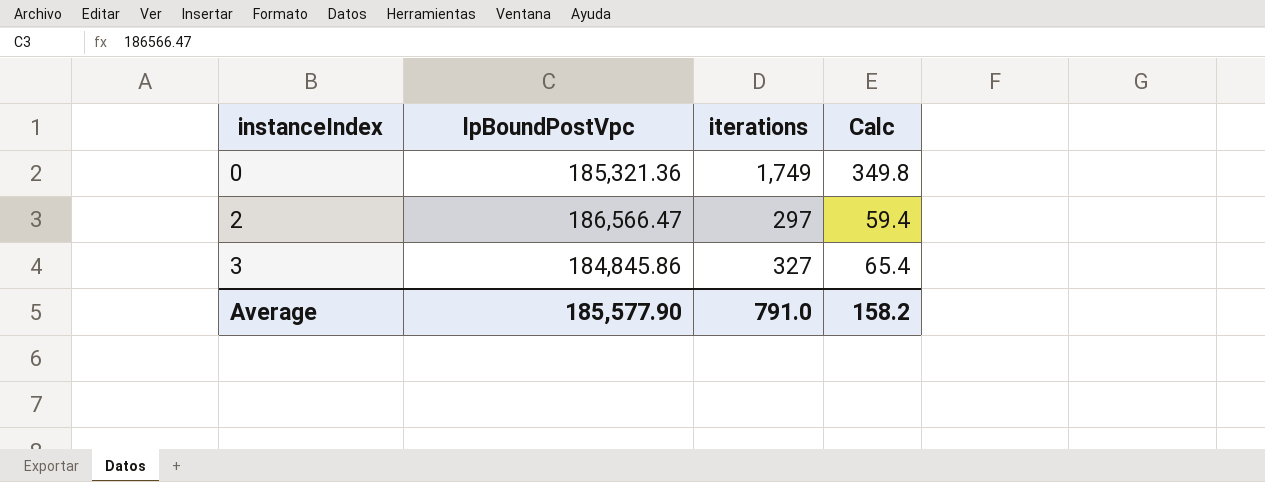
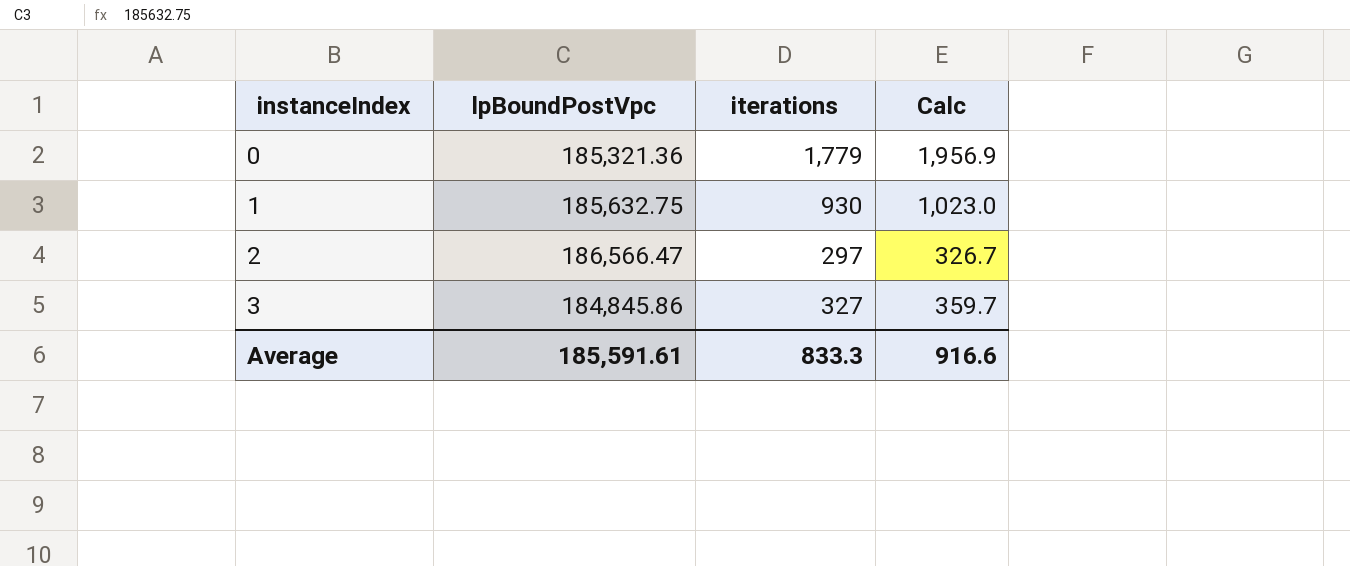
column Calc | formula: [iterations] * 0.2 -> [iterations] * 1.1
0 | iterations: 1,749 -> 1,779
row 1: none -> 185,632.75 | 930 | 1,023.0
Average | lpBoundPostVpc: 185,577.90 -> 185,591.61
Average | iterations: 791.0 -> 833.3
Average | Calc: 158.2 -> 916.6

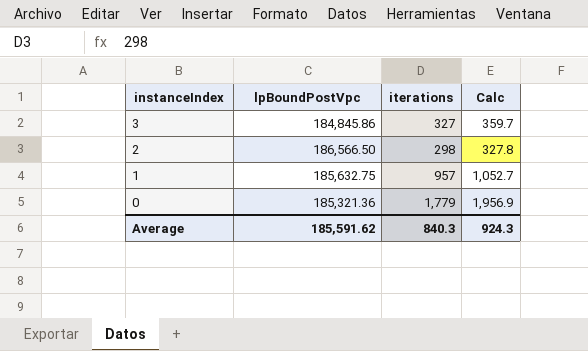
row order: instanceIndex ascending -> instanceIndex descending
2 | lpBoundPostVpc: 186,566.47 -> 186,566.50
2 | iterations: 297 -> 298
2 | Calc: 326.7 -> 327.8
1 | iterations: 930 -> 957
1 | Calc: 1,023.0 -> 1,052.7
Average | lpBoundPostVpc: 185,591.61 -> 185,591.62
Average | iterations: 833.3 -> 840.3
Average | Calc: 916.6 -> 924.3

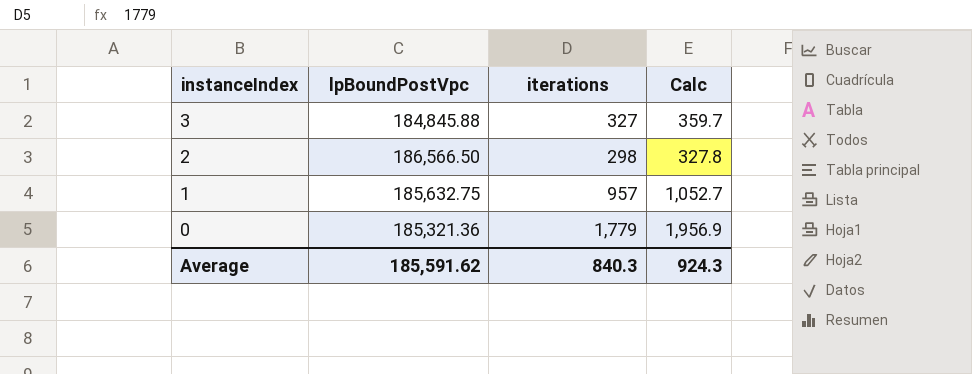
3 | lpBoundPostVpc: 184,845.86 -> 184,845.88

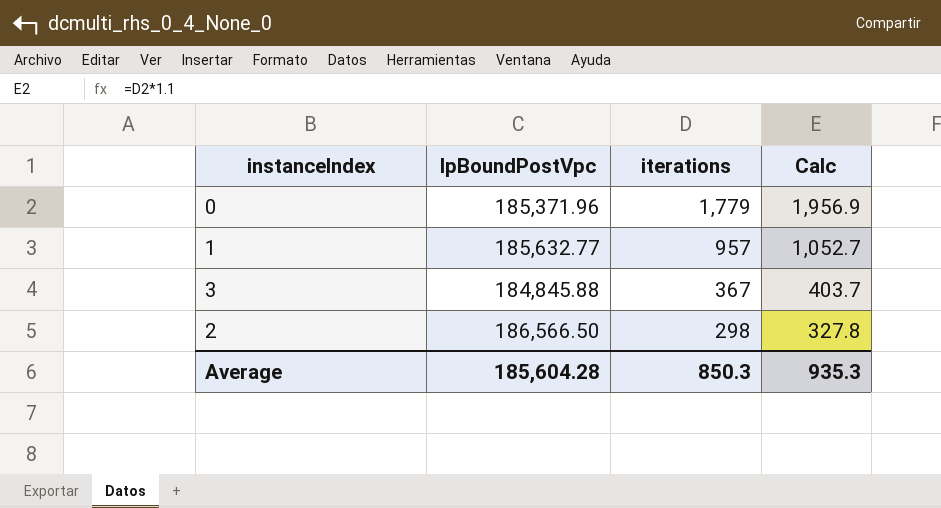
row order: instanceIndex descending -> iterations descending
0 | lpBoundPostVpc: 185,321.36 -> 185,371.96
1 | lpBoundPostVpc: 185,632.75 -> 185,632.77
3 | iterations: 327 -> 367
3 | Calc: 359.7 -> 403.7
Average | lpBoundPostVpc: 185,591.62 -> 185,604.28
Average | iterations: 840.3 -> 850.3
Average | Calc: 924.3 -> 935.3

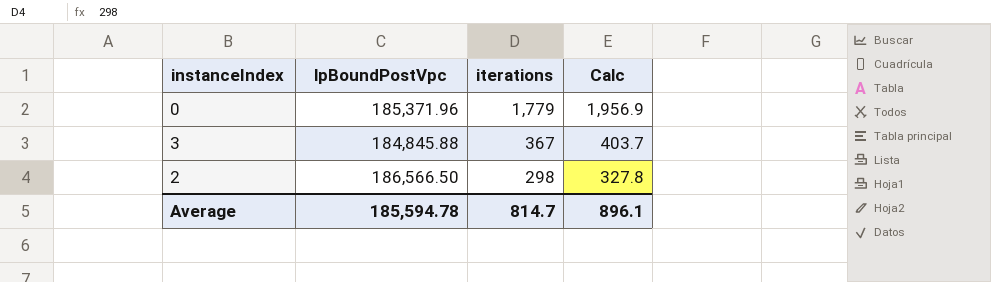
row 1: 185,632.77 | 957 | 1,052.7 -> none
Average | lpBoundPostVpc: 185,604.28 -> 185,594.78
Average | iterations: 850.3 -> 814.7
Average | Calc: 935.3 -> 896.1

